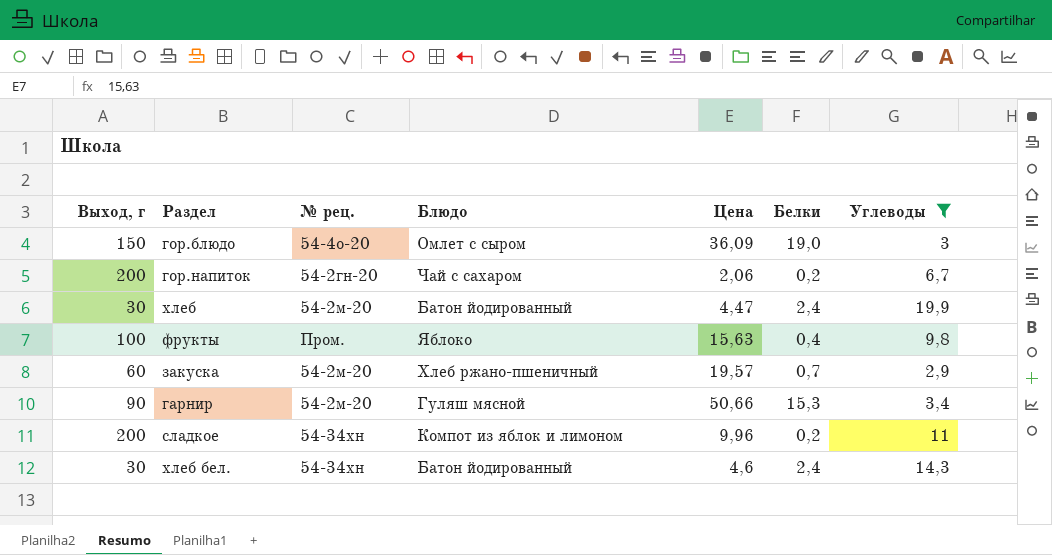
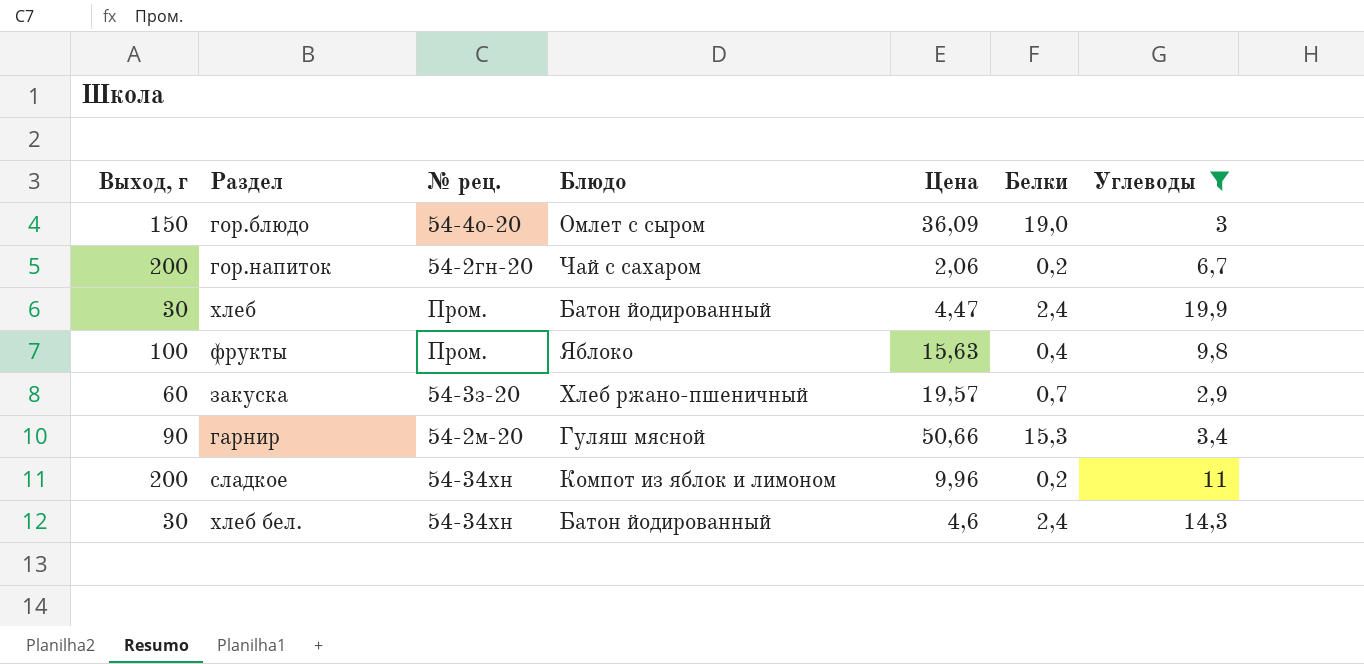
хлеб | № рец.: 54-2м-20 -> Пром.
закуска | № рец.: 54-2м-20 -> 54-3з-20

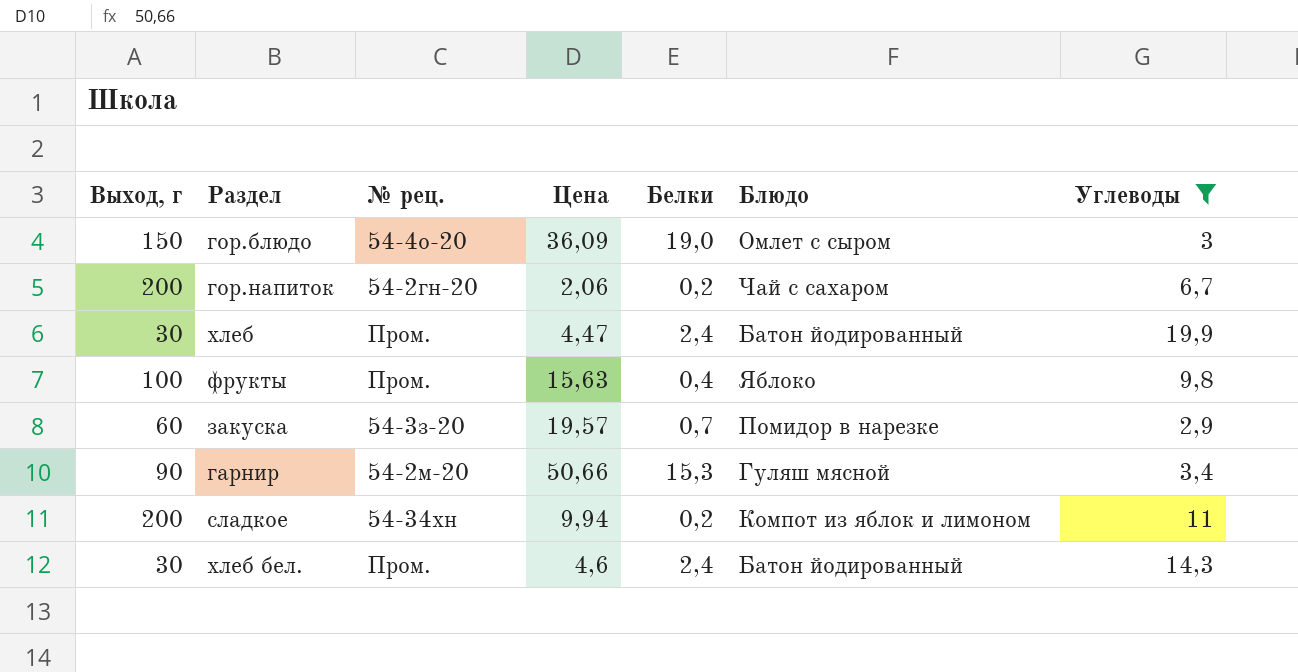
column Блюдо | position: 4 -> 6
закуска | Блюдо: Хлеб ржано-пшеничный -> Помидор в нарезке
сладкое | Цена: 9,96 -> 9,94
хлеб бел. | № рец.: 54-34хн -> Пром.

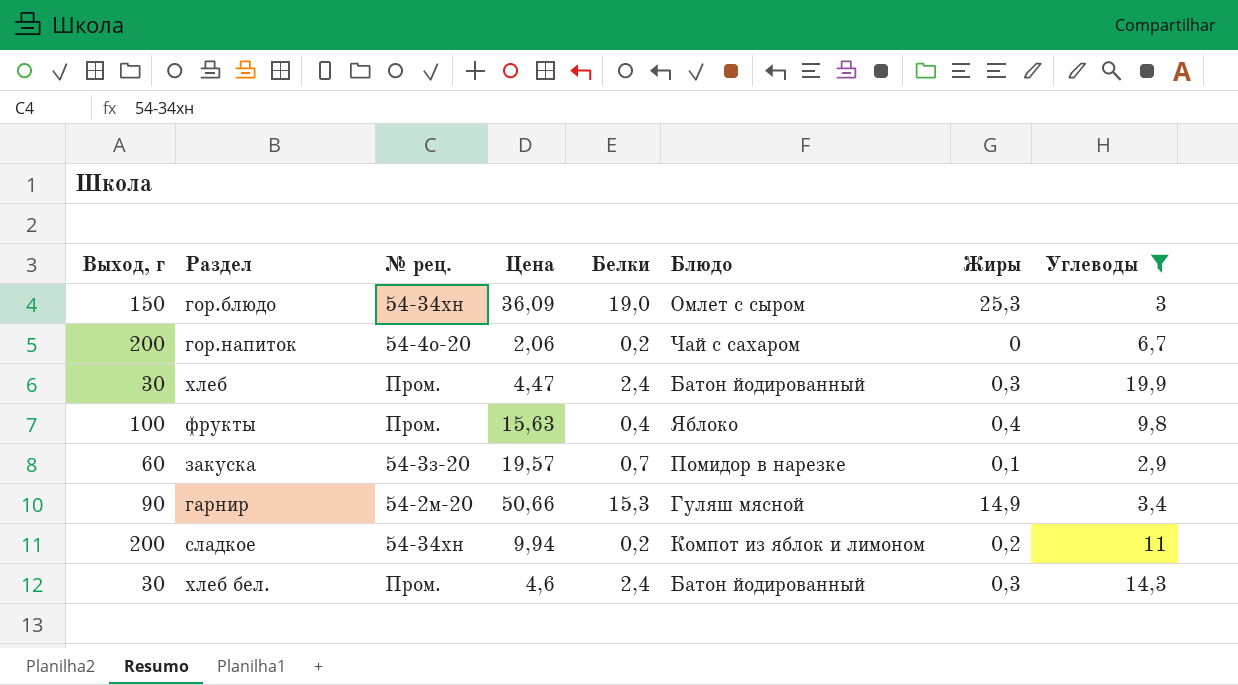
column Жиры | position: none -> 7
гор.блюдо | № рец.: 54-4о-20 -> 54-34хн
гор.напиток | № рец.: 54-2гн-20 -> 54-4о-20

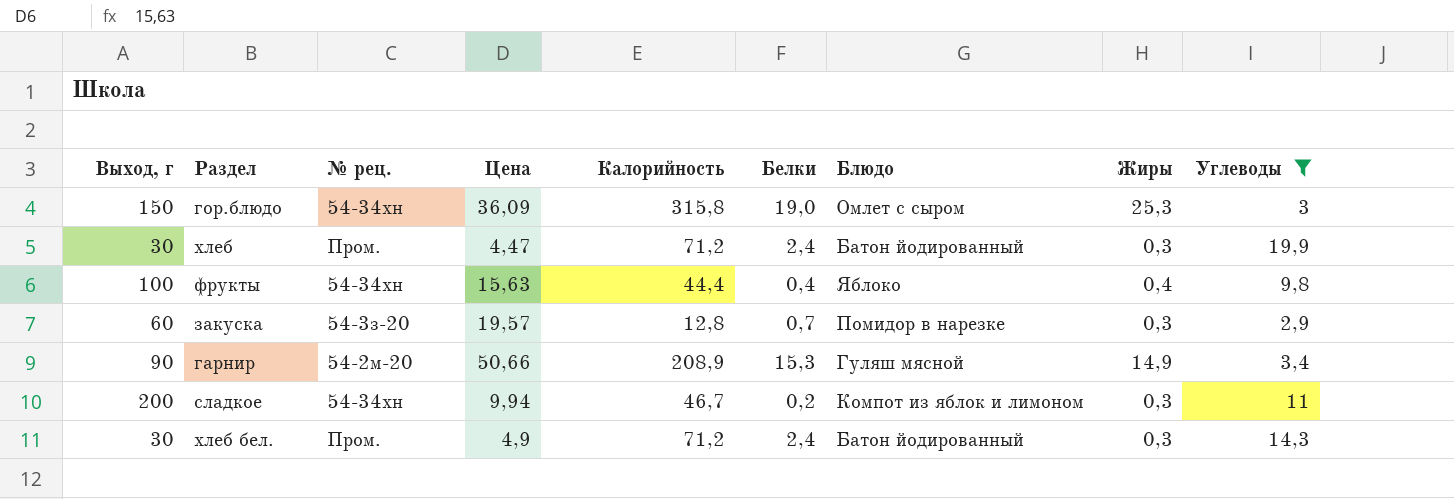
column Калорийность | position: none -> 5
row гор.напиток: 200 | 54-4о-20 | 2,06 | 0,2 | Чай с сахаром | 0 | 6,7 -> none
фрукты | № рец.: Пром. -> 54-34хн
закуска | Жиры: 0,1 -> 0,3
сладкое | Жиры: 0,2 -> 0,3
хлеб бел. | Цена: 4,6 -> 4,9

